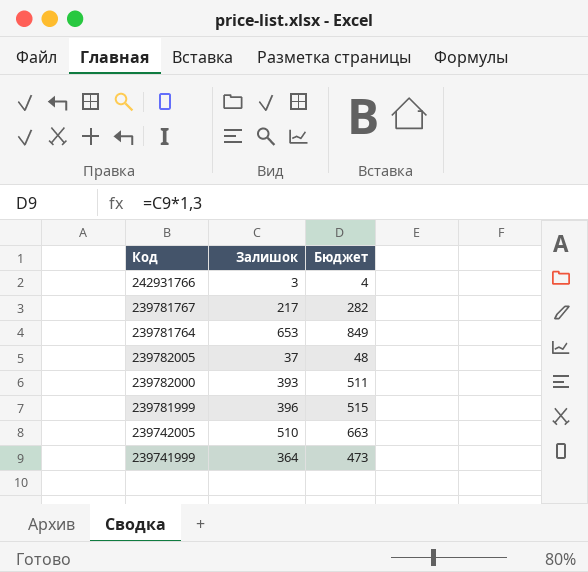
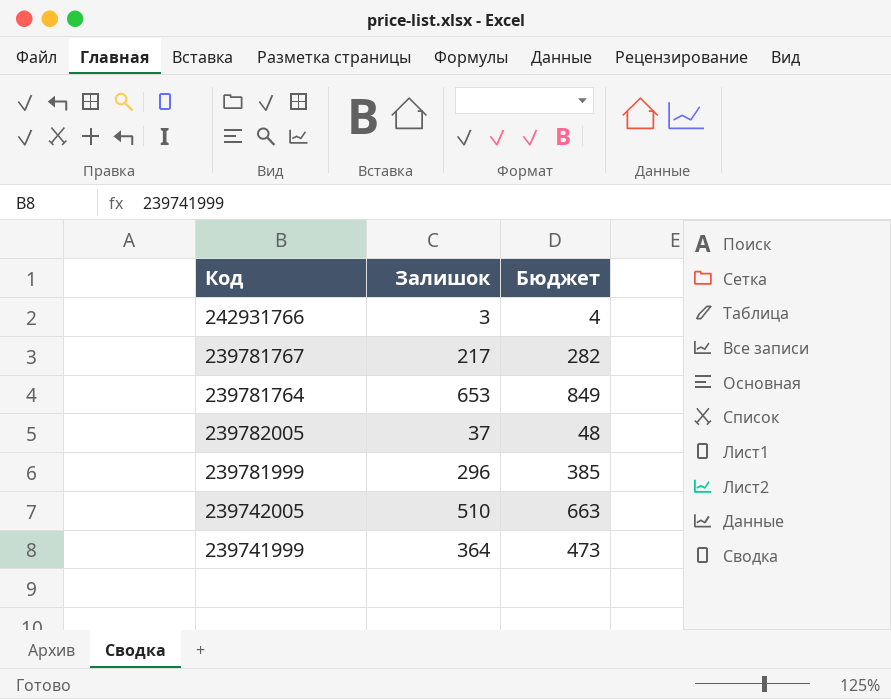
row 239782000: 393 | 511 -> none
239781999 | Залишок: 396 -> 296
239781999 | Бюджет: 515 -> 385

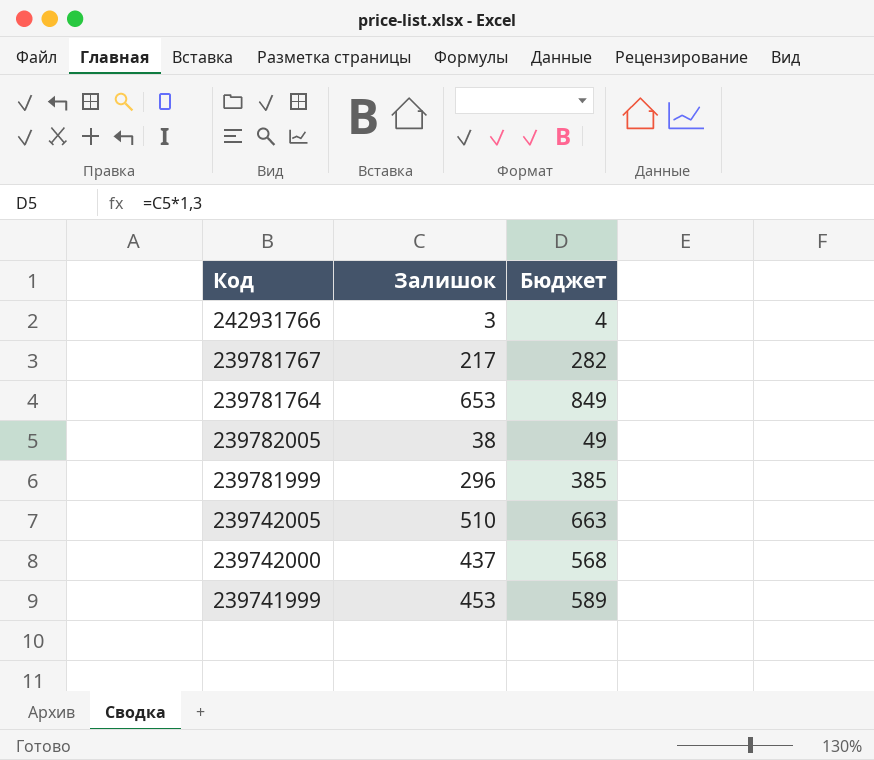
239782005 | Залишок: 37 -> 38
239782005 | Бюджет: 48 -> 49
row 239742000: none -> 437 | 568
239741999 | Залишок: 364 -> 453
239741999 | Бюджет: 473 -> 589

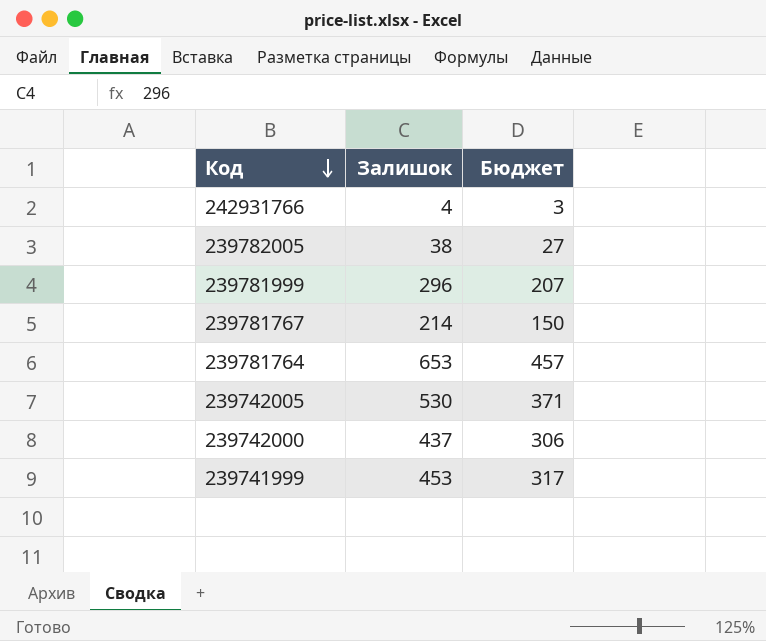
row order: none -> Код descending
column Бюджет | formula: [Залишок] * 1,3 -> [Залишок] * 0,7
242931766 | Залишок: 3 -> 4
239781767 | Залишок: 217 -> 214
239742005 | Залишок: 510 -> 530

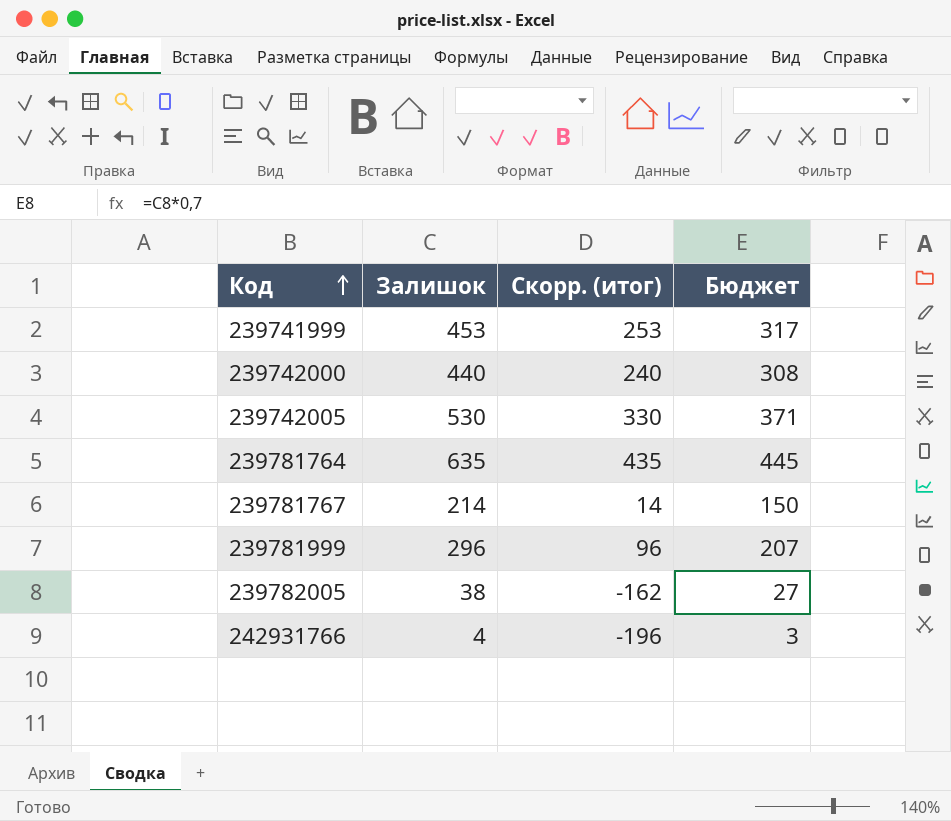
row order: Код descending -> Код ascending
column Скорр. (итог) | formula: none -> [Залишок] - 200
239742000 | Залишок: 437 -> 440
239742000 | Бюджет: 306 -> 308
239781764 | Залишок: 653 -> 635
239781764 | Бюджет: 457 -> 445

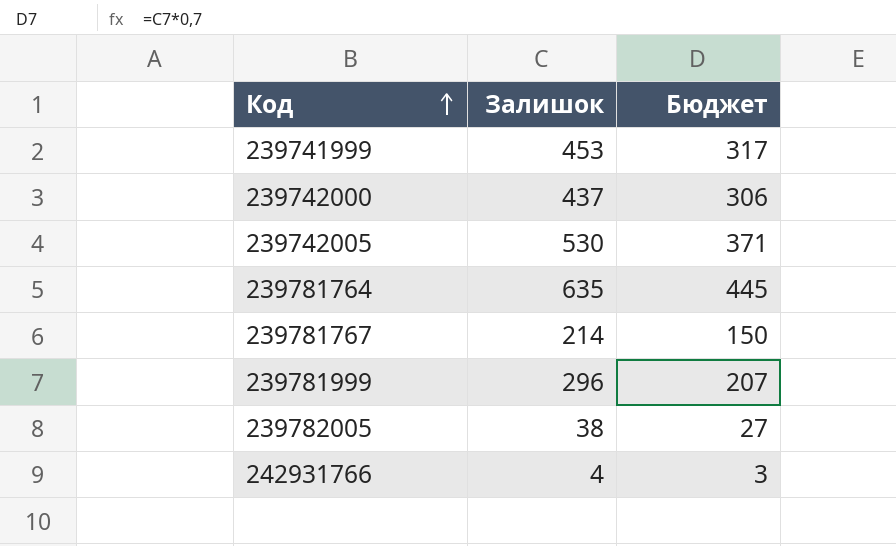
column Скорр. (итог) | formula: [Залишок] - 200 -> none
239742000 | Залишок: 440 -> 437
239742000 | Бюджет: 308 -> 306

